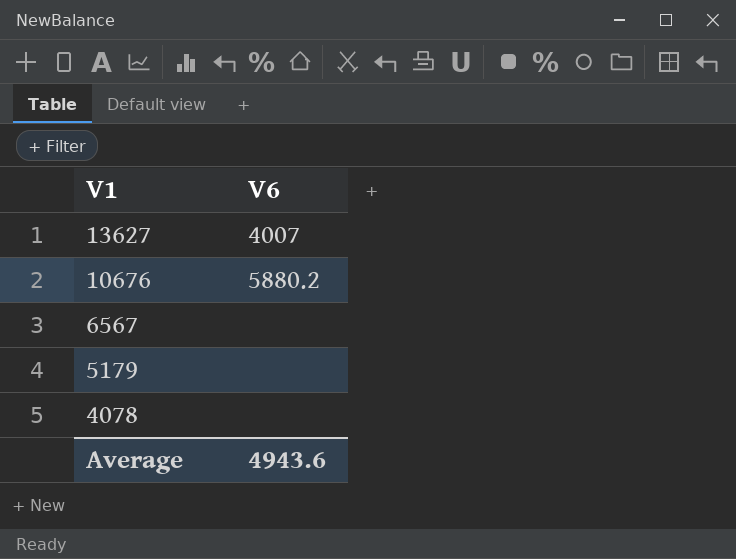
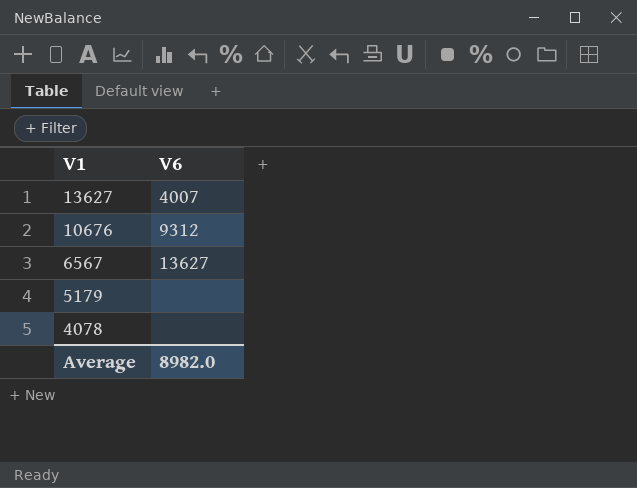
10676 | V6: 5880.2 -> 9312
6567 | V6: none -> 13627
Average | V6: 4943.6 -> 8982.0

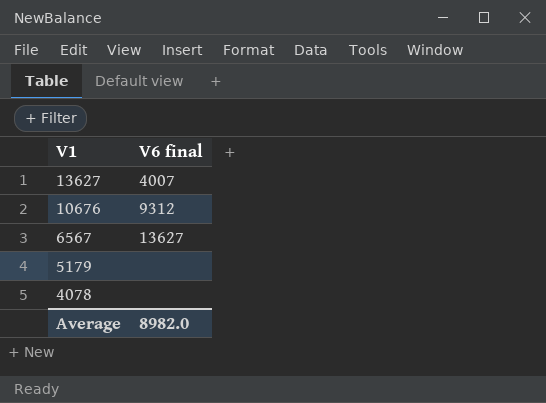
column name: V6 -> V6 final

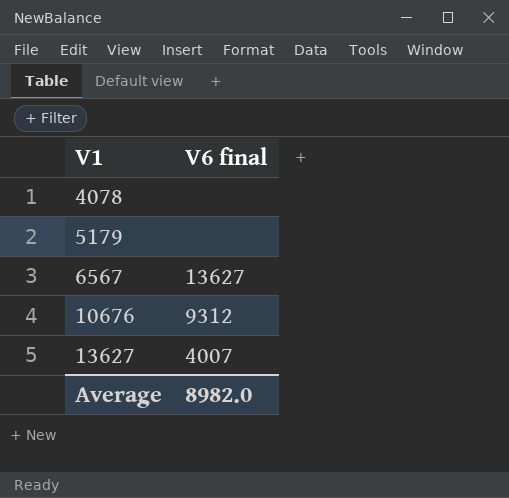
row order: V1 descending -> V1 ascending

